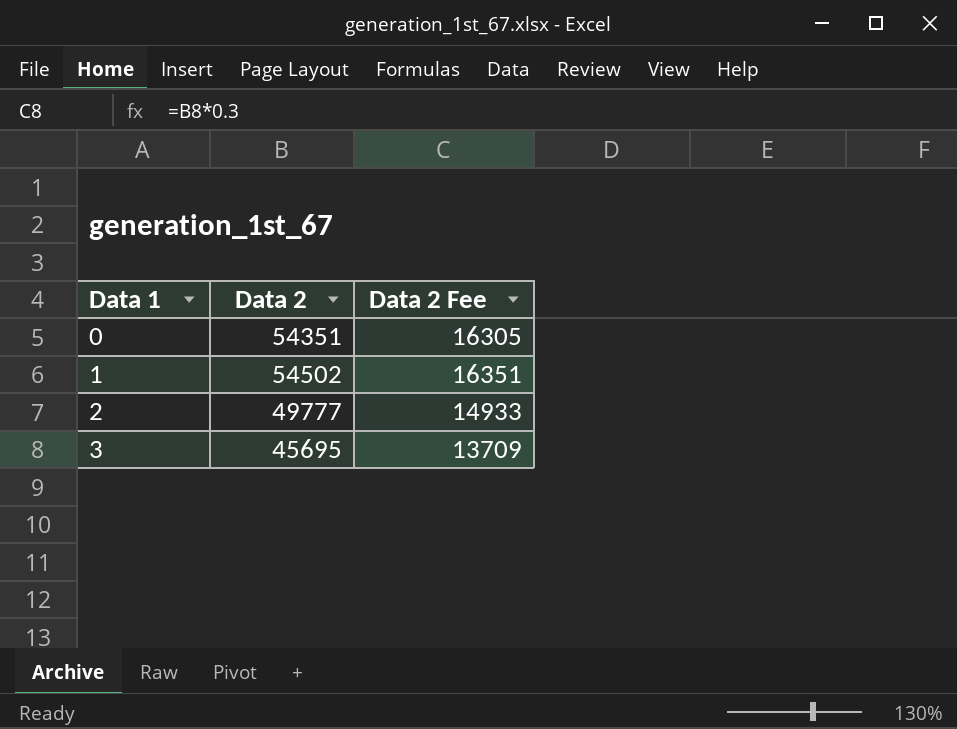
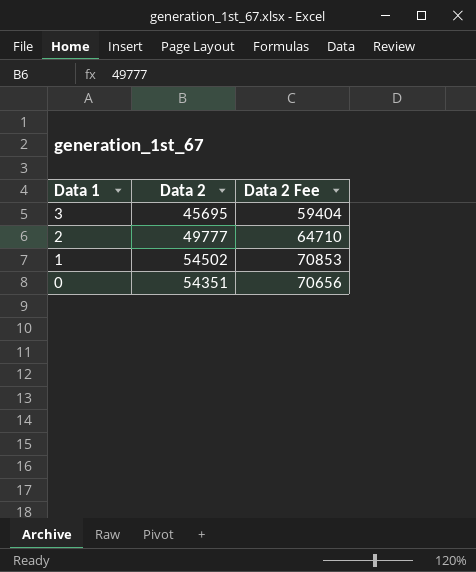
row order: Data 1 ascending -> Data 1 descending
column Data 2 Fee | formula: [Data 2] * 0.3 -> [Data 2] * 1.3

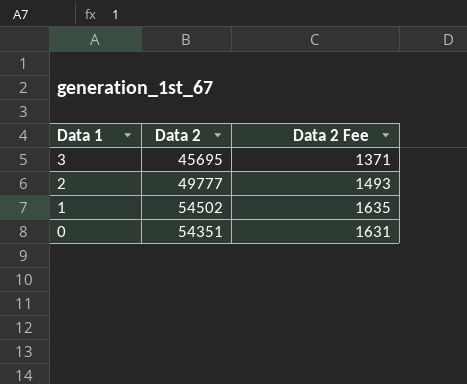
column Data 2 Fee | formula: [Data 2] * 1.3 -> [Data 2] * 0.03

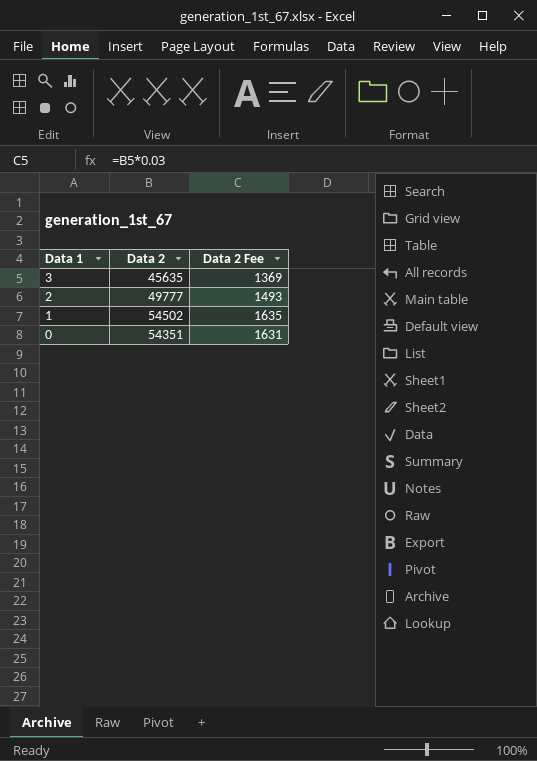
3 | Data 2: 45695 -> 45635
3 | Data 2 Fee: 1371 -> 1369

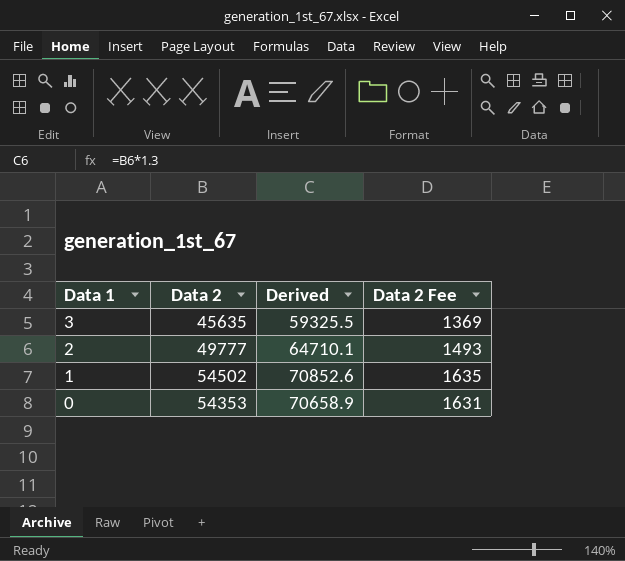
column Derived | formula: none -> [Data 2] * 1.3
0 | Data 2: 54351 -> 54353

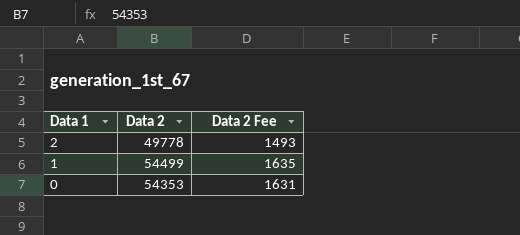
column Derived | formula: [Data 2] * 1.3 -> none
row 3: 45635 | 59325.5 | 1369 -> none
2 | Data 2: 49777 -> 49778
1 | Data 2: 54502 -> 54499

